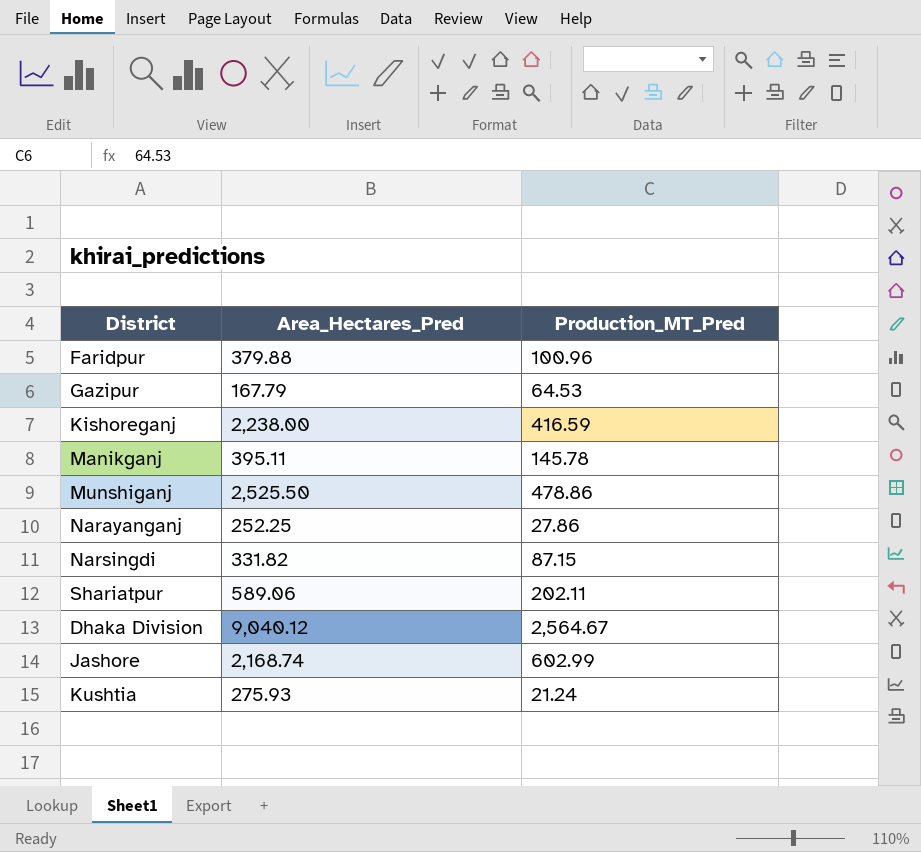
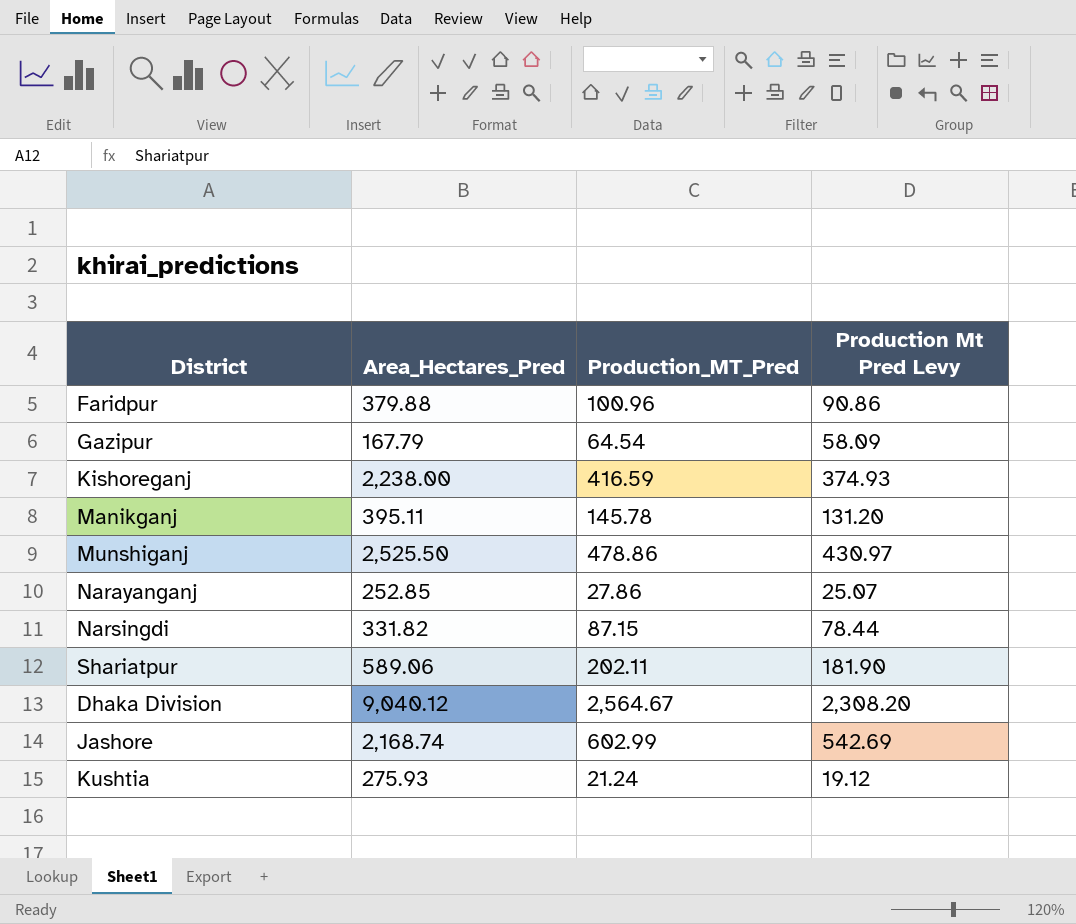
column Production Mt Pred Levy | formula: none -> [Production_MT_Pred] * 0.9
Gazipur | Production_MT_Pred: 64.53 -> 64.54
Narayanganj | Area_Hectares_Pred: 252.25 -> 252.85

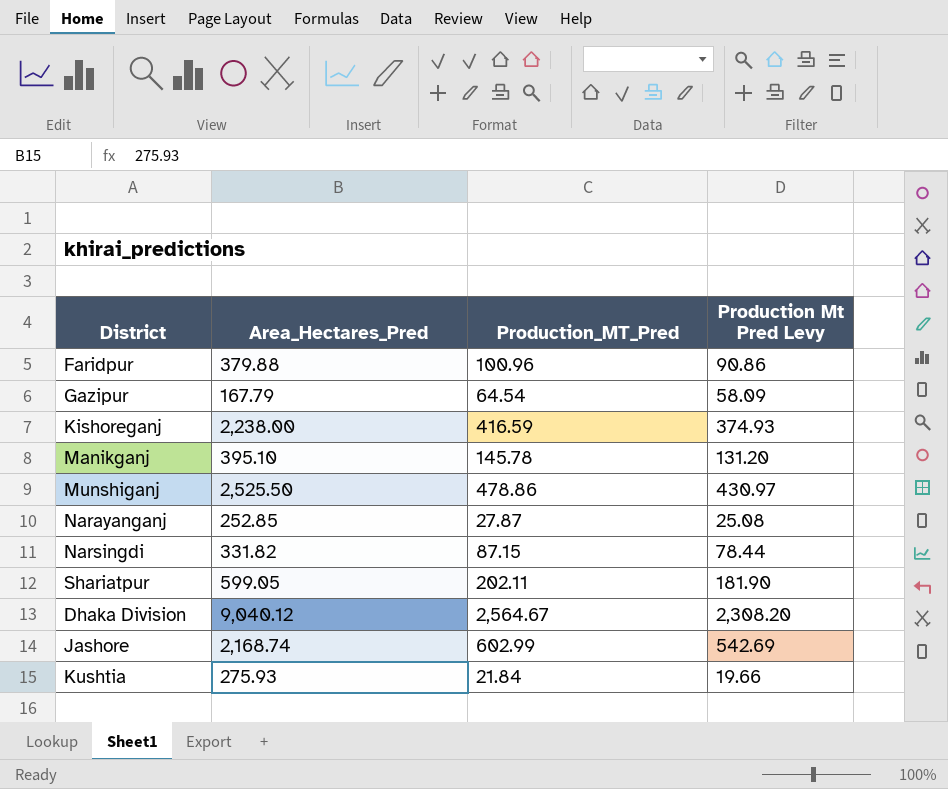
Manikganj | Area_Hectares_Pred: 395.11 -> 395.10
Narayanganj | Production_MT_Pred: 27.86 -> 27.87
Narayanganj | Production Mt Pred Levy: 25.07 -> 25.08
Shariatpur | Area_Hectares_Pred: 589.06 -> 599.05
Kushtia | Production_MT_Pred: 21.24 -> 21.84
Kushtia | Production Mt Pred Levy: 19.12 -> 19.66

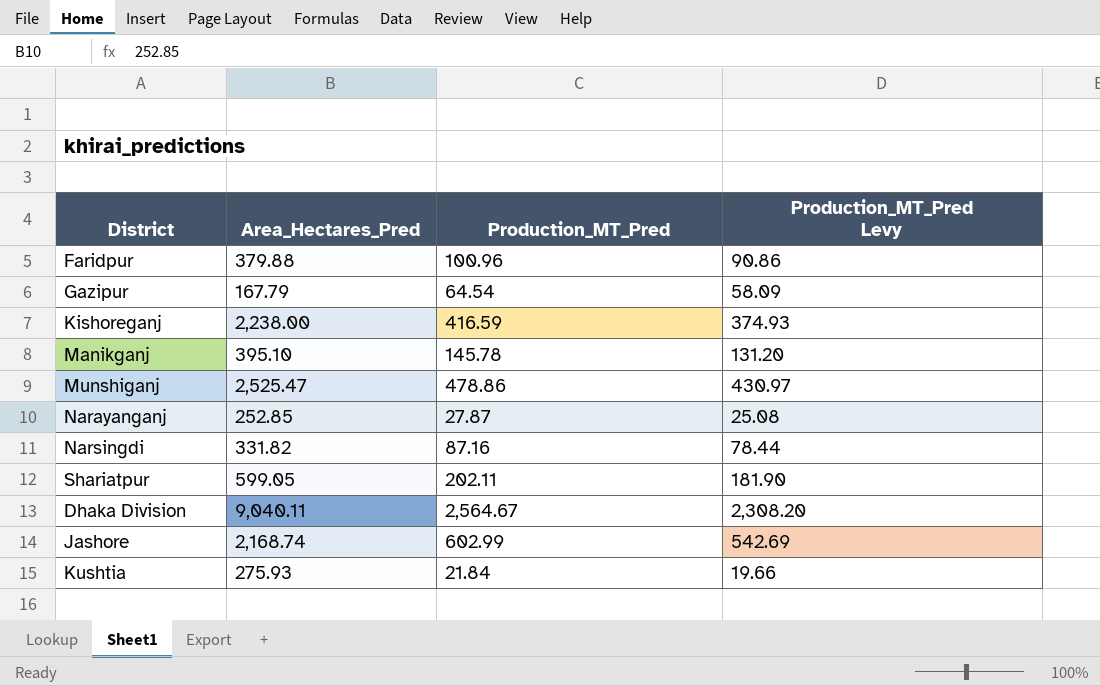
column name: Production Mt Pred Levy -> Production_MT_Pred Levy
Munshiganj | Area_Hectares_Pred: 2,525.50 -> 2,525.47
Narsingdi | Production_MT_Pred: 87.15 -> 87.16
Dhaka Division | Area_Hectares_Pred: 9,040.12 -> 9,040.11

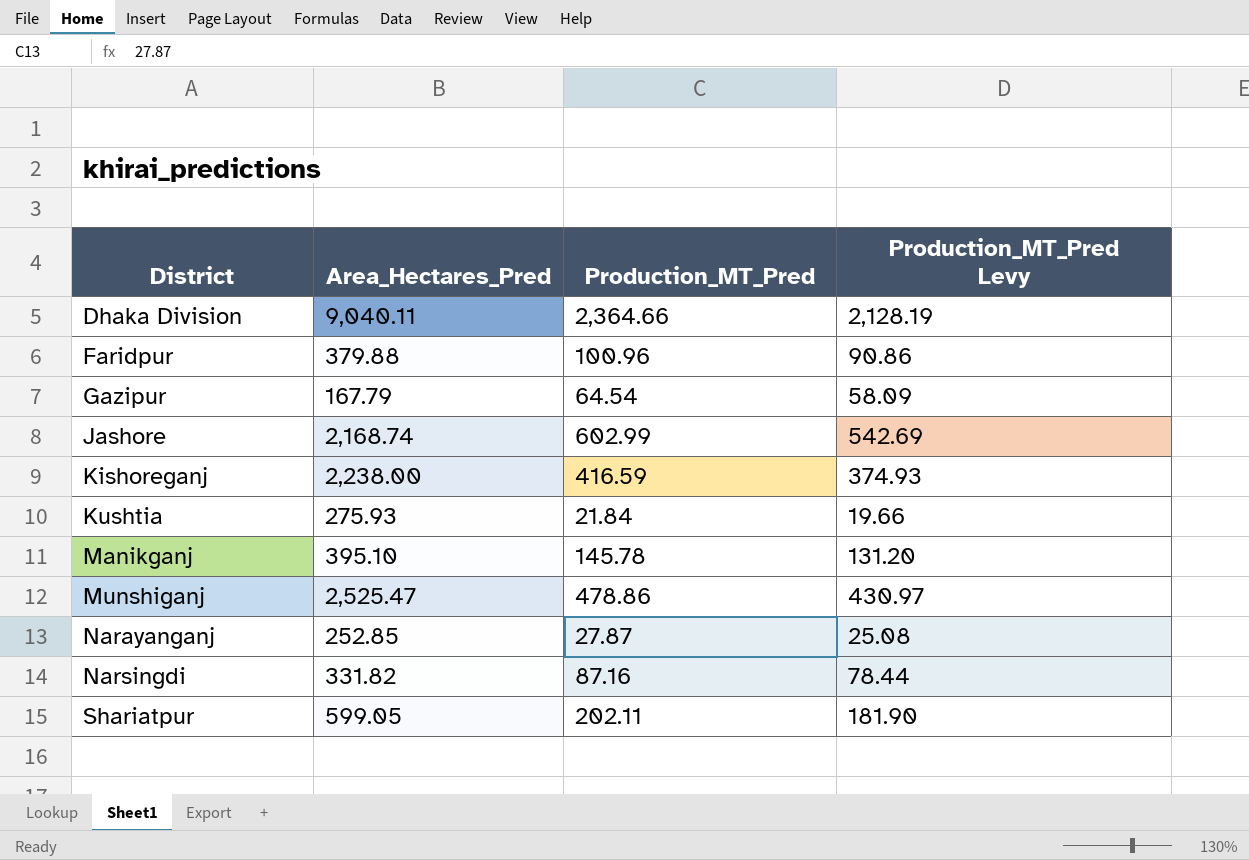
row order: none -> District ascending
Dhaka Division | Production_MT_Pred: 2,564.67 -> 2,364.66
Dhaka Division | Production_MT_Pred Levy: 2,308.20 -> 2,128.19

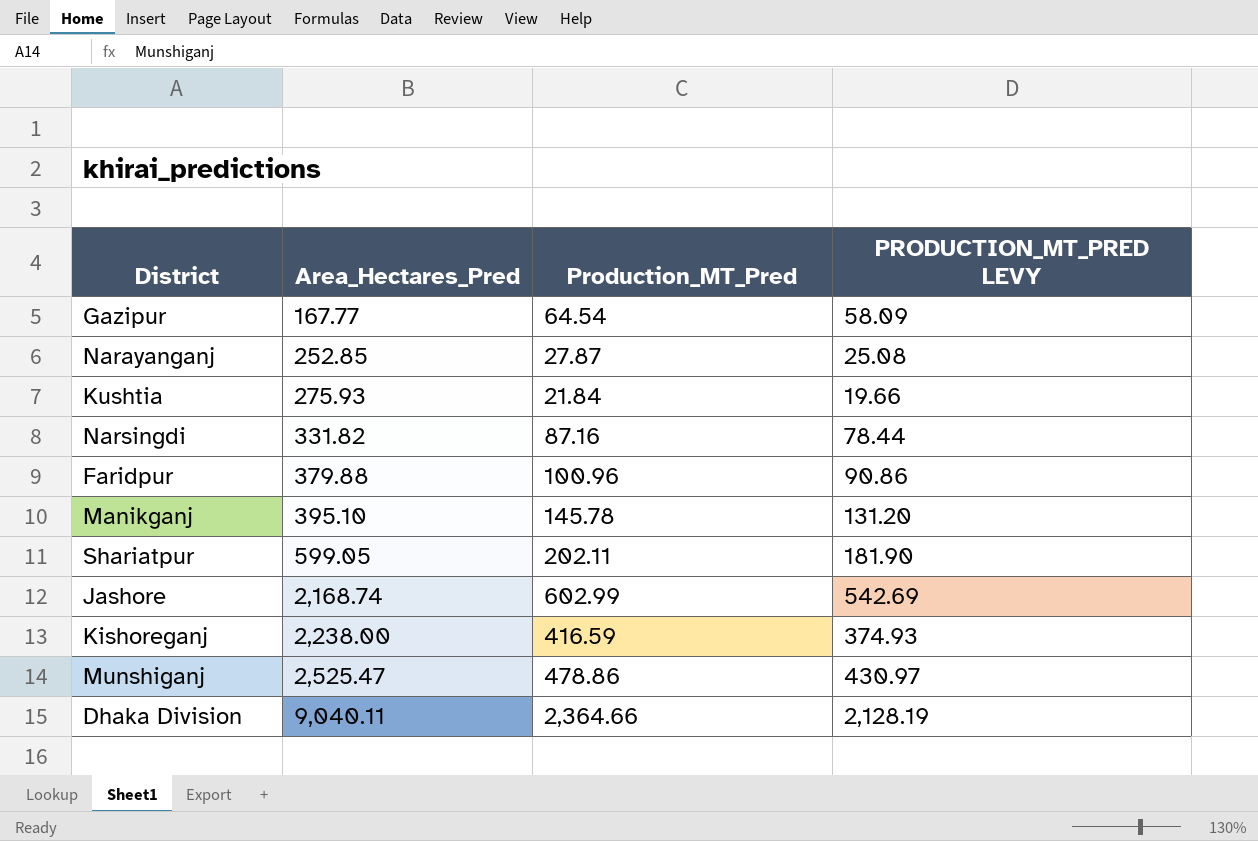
row order: District ascending -> Area_Hectares_Pred ascending
column name: Production_MT_Pred Levy -> PRODUCTION_MT_PRED LEVY
Gazipur | Area_Hectares_Pred: 167.79 -> 167.77

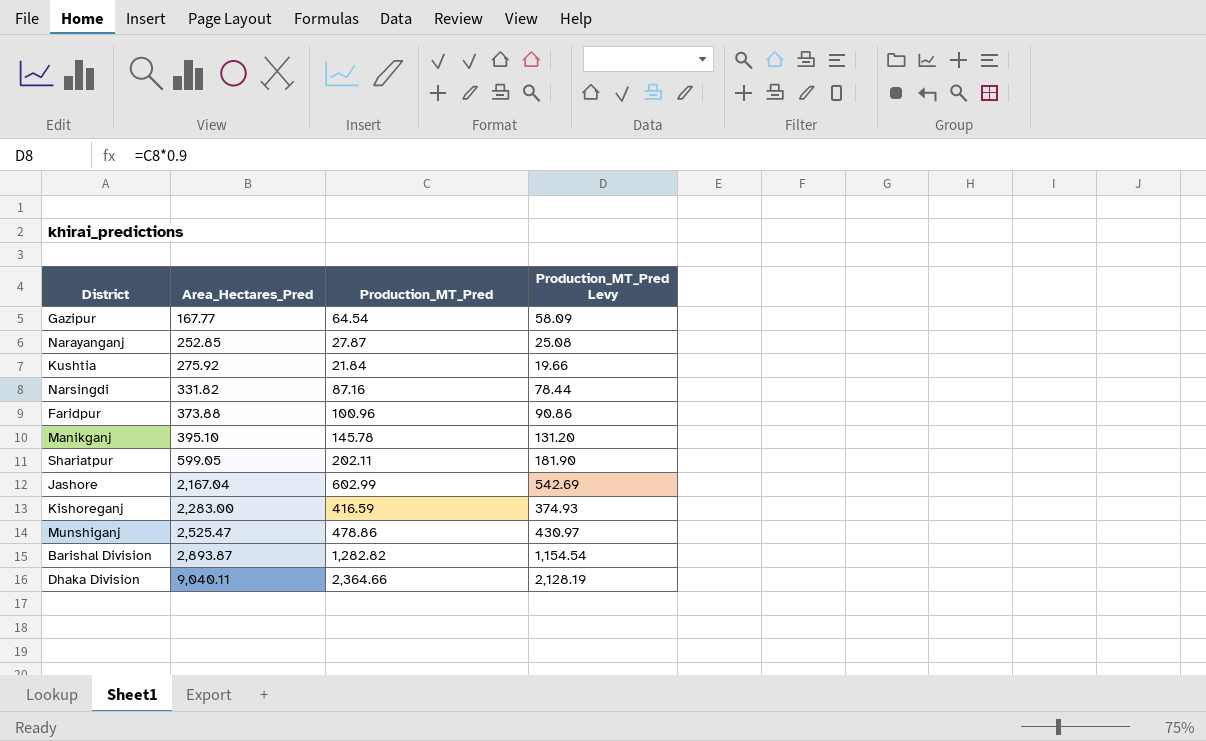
column name: PRODUCTION_MT_PRED LEVY -> Production_MT_Pred Levy
Kushtia | Area_Hectares_Pred: 275.93 -> 275.92
Faridpur | Area_Hectares_Pred: 379.88 -> 373.88
Jashore | Area_Hectares_Pred: 2,168.74 -> 2,167.04
Kishoreganj | Area_Hectares_Pred: 2,238.00 -> 2,283.00
row Barishal Division: none -> 2,893.87 | 1,282.82 | 1,154.54

